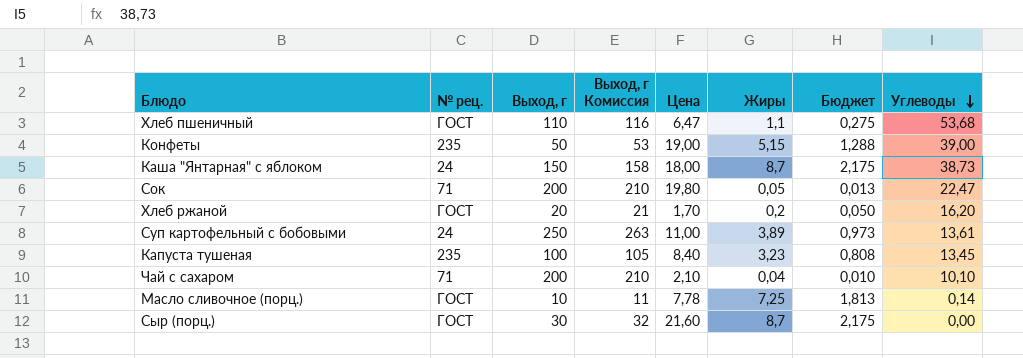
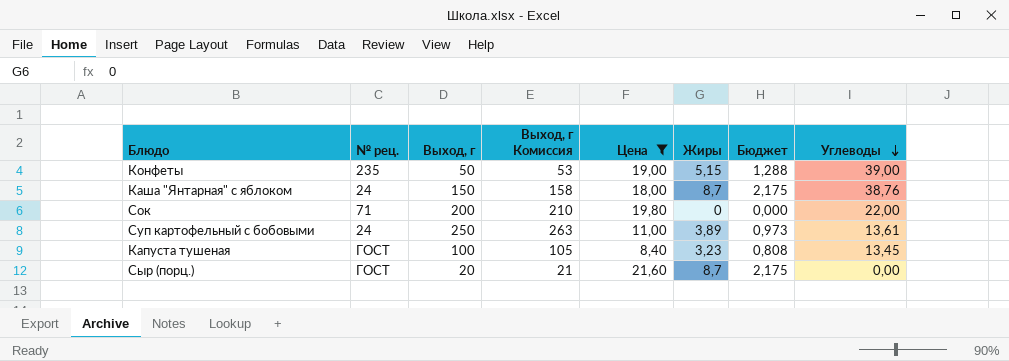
filter: none -> Цена >= 8,40
Каша "Янтарная" с яблоком | Углеводы: 38,73 -> 38,76
Сок | Жиры: 0,05 -> 0
Сок | Бюджет: 0,013 -> 0,000
Сок | Углеводы: 22,47 -> 22,00
Капуста тушеная | № рец.: 235 -> ГОСТ
Сыр (порц.) | Выход, г: 30 -> 20
Сыр (порц.) | Выход, г Комиссия: 32 -> 21

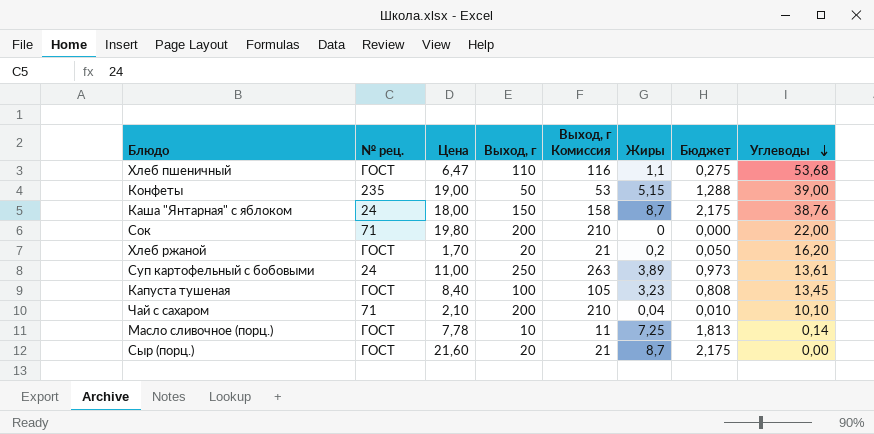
filter: Цена >= 8,40 -> none
column Цена | position: 5 -> 3

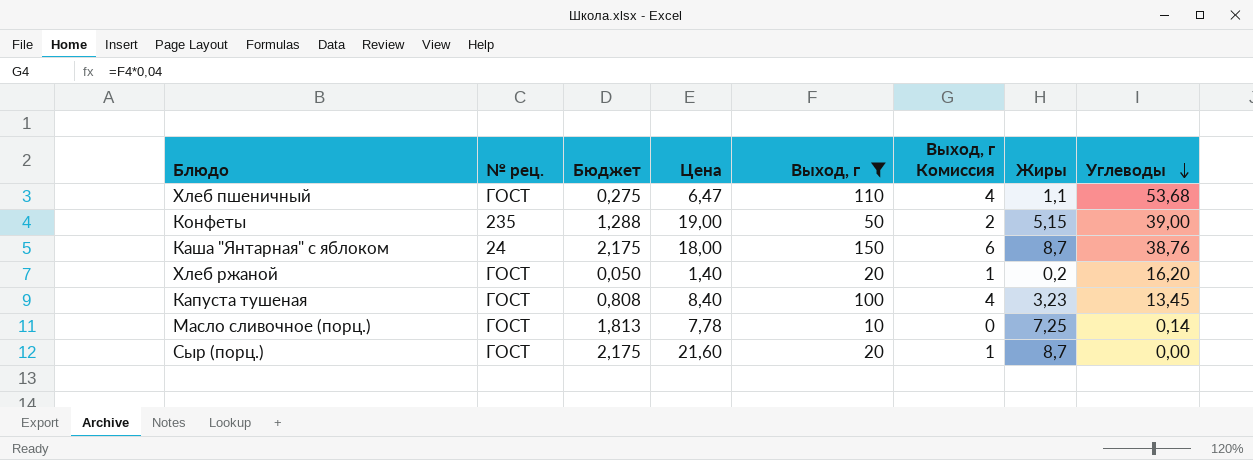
filter: none -> Выход, г <= 150
column Бюджет | position: 7 -> 3
column Выход, г Комиссия | formula: [Выход, г] * 1,05 -> [Выход, г] * 0,04
Хлеб ржаной | Цена: 1,70 -> 1,40

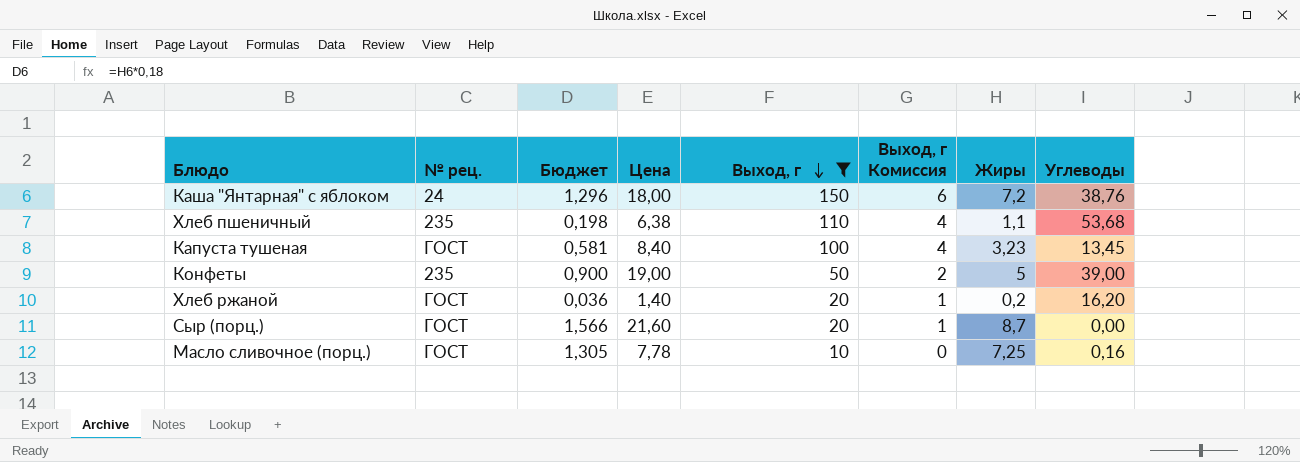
row order: Углеводы descending -> Выход, г descending
column Бюджет | formula: [Жиры] * 0,25 -> [Жиры] * 0,18
Каша "Янтарная" с яблоком | Жиры: 8,7 -> 7,2
Хлеб пшеничный | № рец.: ГОСТ -> 235
Хлеб пшеничный | Цена: 6,47 -> 6,38
Конфеты | Жиры: 5,15 -> 5
Масло сливочное (порц.) | Углеводы: 0,14 -> 0,16

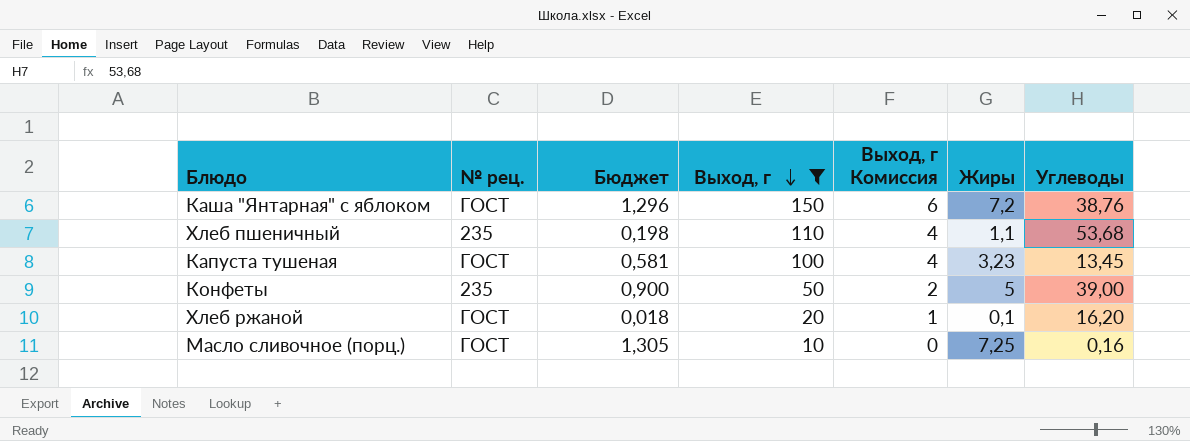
column Цена | position: 4 -> none
row Сыр (порц.): ГОСТ | 1,566 | 21,60 | 20 | 1 | 8,7 | 0,00 -> none
Каша "Янтарная" с яблоком | № рец.: 24 -> ГОСТ
Хлеб ржаной | Бюджет: 0,036 -> 0,018
Хлеб ржаной | Жиры: 0,2 -> 0,1

